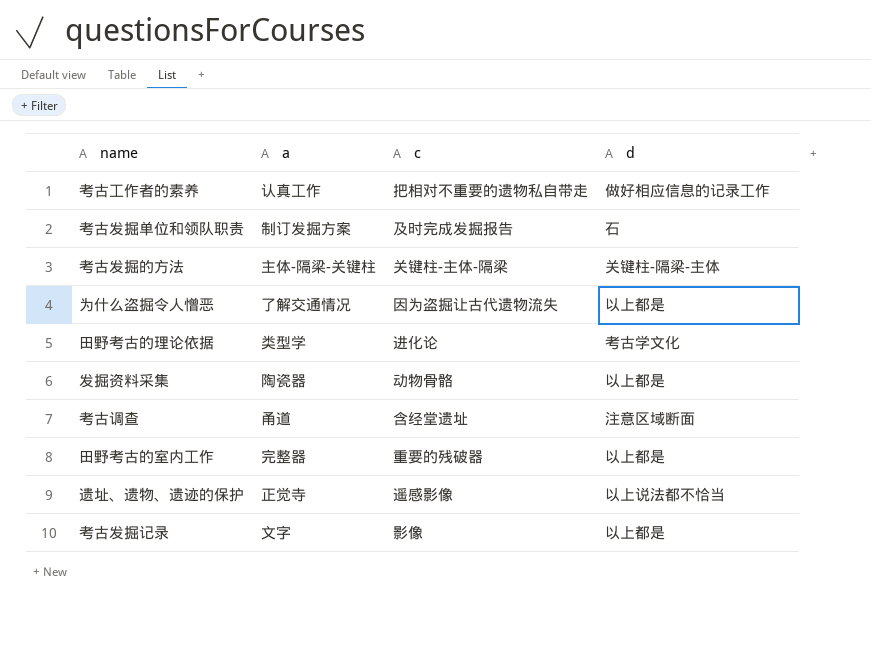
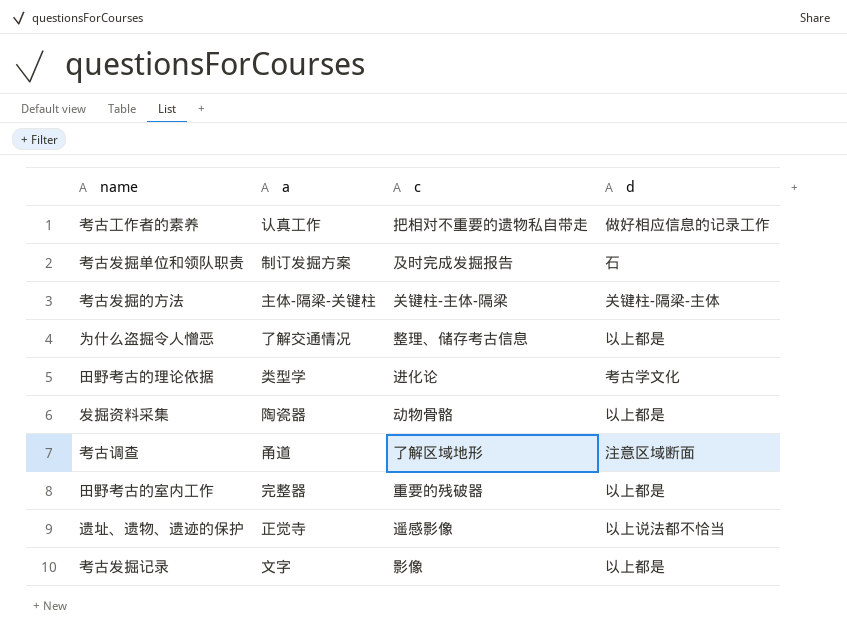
为什么盗掘令人憎恶 | c: 因为盗掘让古代遗物流失 -> 整理、储存考古信息
考古调查 | c: 含经堂遗址 -> 了解区域地形

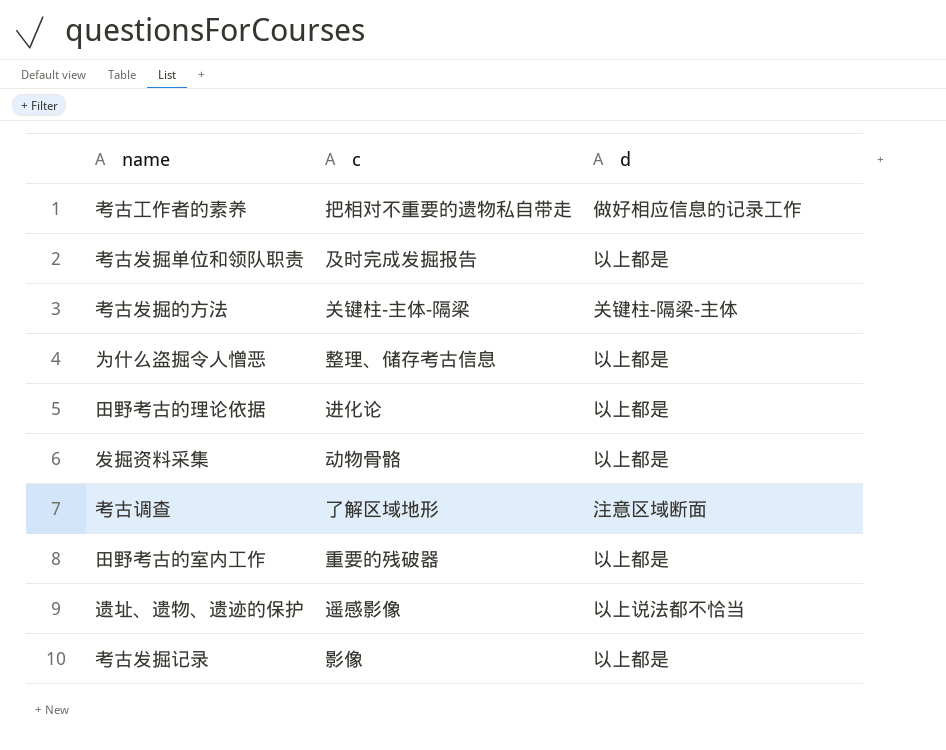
column a | position: 2 -> none
考古发掘单位和领队职责 | d: 石 -> 以上都是
田野考古的理论依据 | d: 考古学文化 -> 以上都是

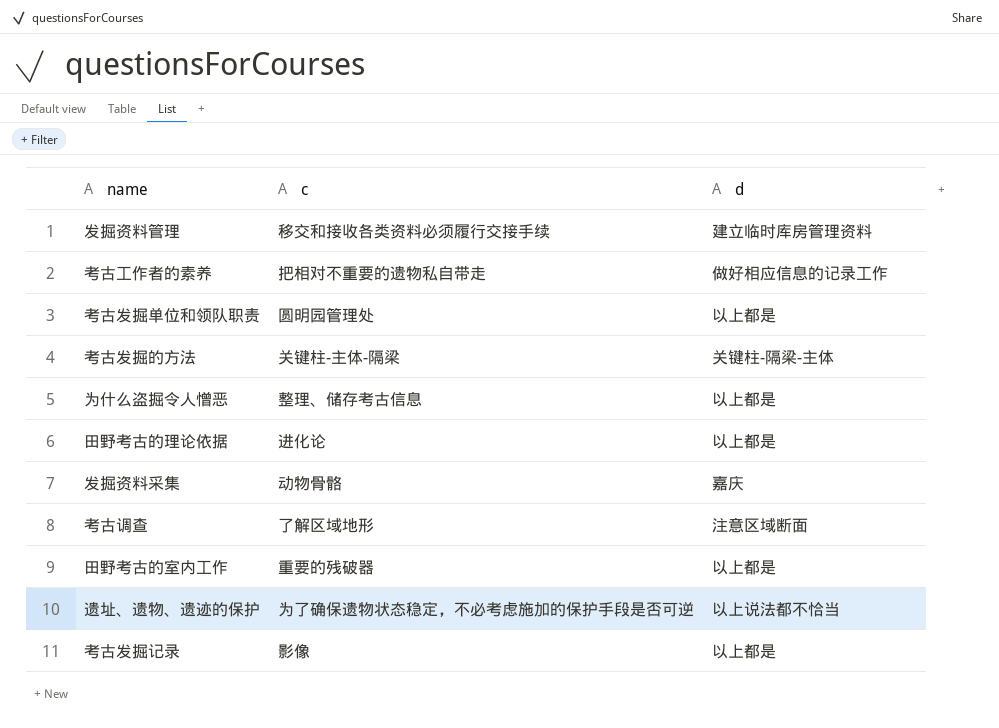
row 发掘资料管理: none -> 移交和接收各类资料必须履行交接手续 | 建立临时库房管理资料
考古发掘单位和领队职责 | c: 及时完成发掘报告 -> 圆明园管理处
发掘资料采集 | d: 以上都是 -> 嘉庆
遗址、遗物、遗迹的保护 | c: 遥感影像 -> 为了确保遗物状态稳定，不必考虑施加的保护手段是否可逆

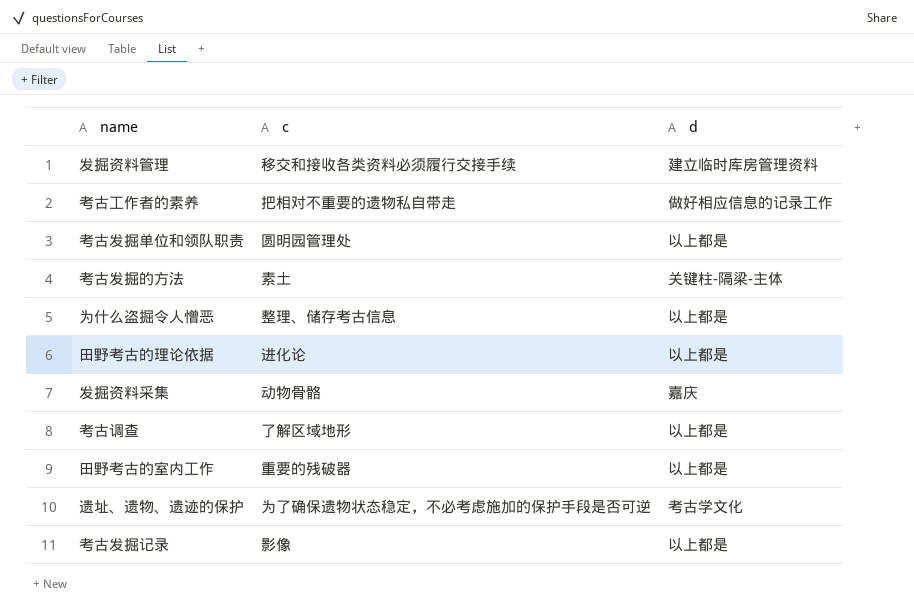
考古发掘的方法 | c: 关键柱-主体-隔梁 -> 素土
考古调查 | d: 注意区域断面 -> 以上都是
遗址、遗物、遗迹的保护 | d: 以上说法都不恰当 -> 考古学文化

